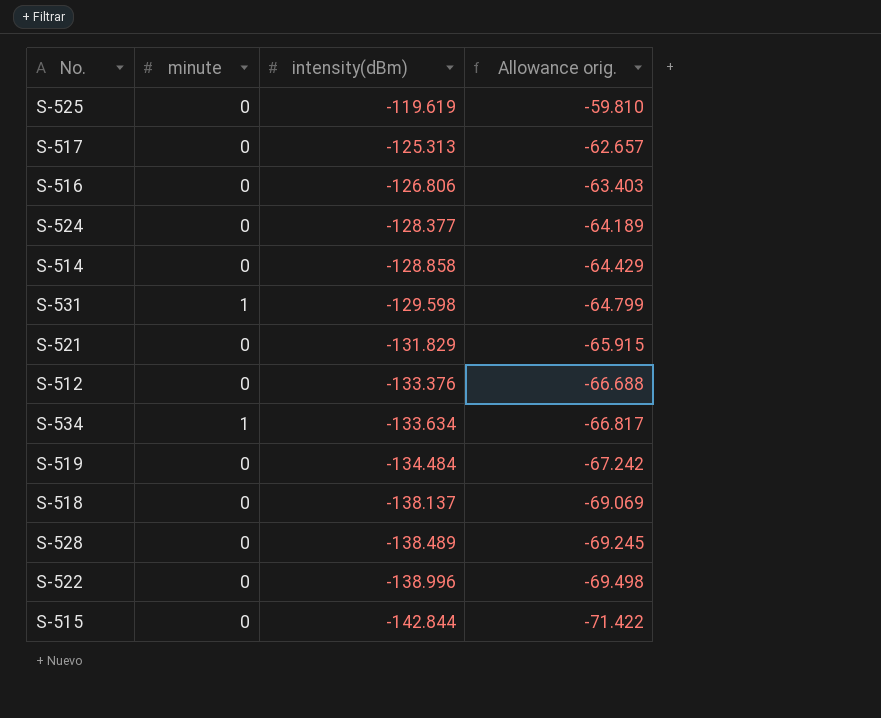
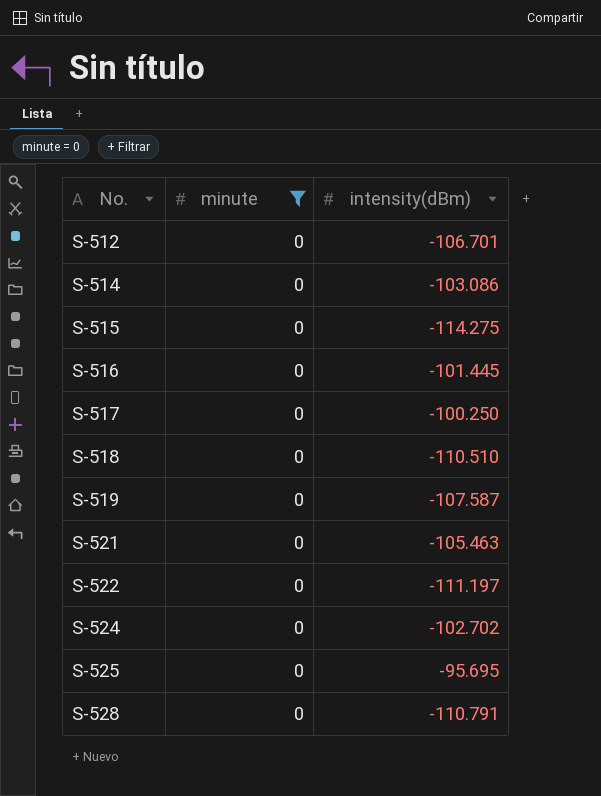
filter: none -> minute = 0
row order: intensity(dBm) descending -> No. ascending
column Allowance orig. | formula: [intensity(dBm)] * 0.5 -> none
S-512 | intensity(dBm): -133.376 -> -106.701
S-514 | intensity(dBm): -128.858 -> -103.086
S-515 | intensity(dBm): -142.844 -> -114.275
S-516 | intensity(dBm): -126.806 -> -101.445
S-517 | intensity(dBm): -125.313 -> -100.250
S-518 | intensity(dBm): -138.137 -> -110.510
S-519 | intensity(dBm): -134.484 -> -107.587
S-521 | intensity(dBm): -131.829 -> -105.463
S-522 | intensity(dBm): -138.996 -> -111.197
S-524 | intensity(dBm): -128.377 -> -102.702
S-525 | intensity(dBm): -119.619 -> -95.695
S-528 | intensity(dBm): -138.489 -> -110.791

